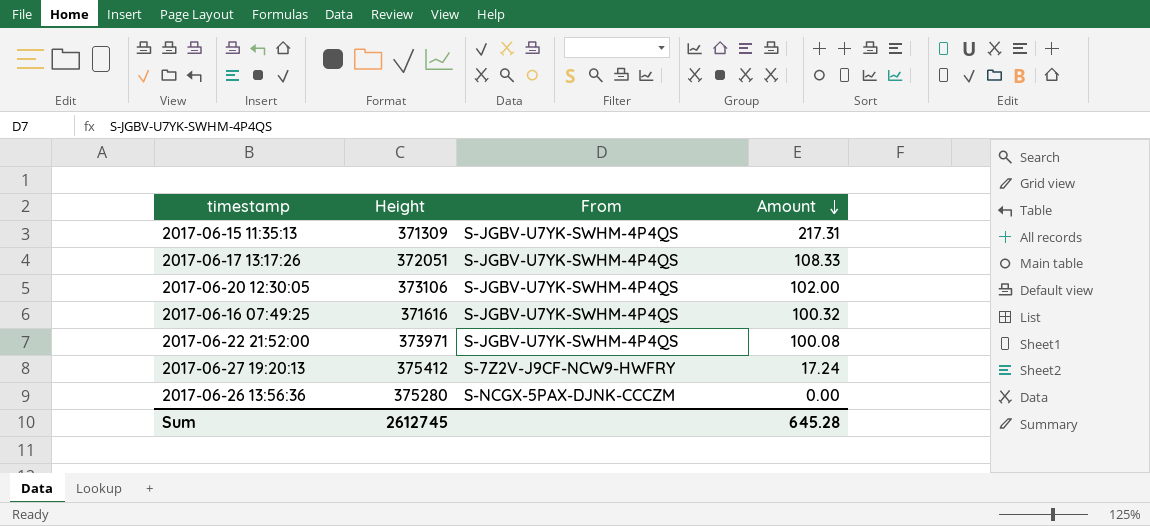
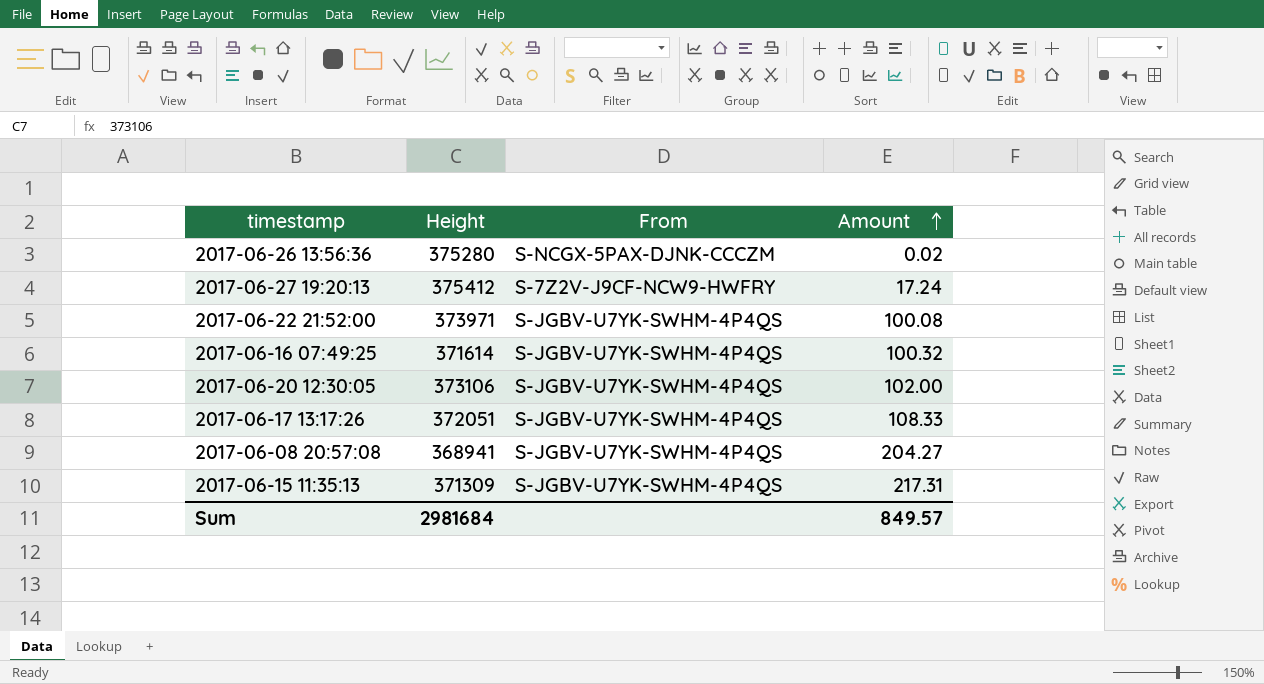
row order: Amount descending -> Amount ascending
2017-06-26 13:56:36 | Amount: 0.00 -> 0.02
2017-06-16 07:49:25 | Height: 371616 -> 371614
row 2017-06-08 20:57:08: none -> 368941 | S-JGBV-U7YK-SWHM-4P4QS | 204.27
Sum | Height: 2612745 -> 2981684
Sum | Amount: 645.28 -> 849.57

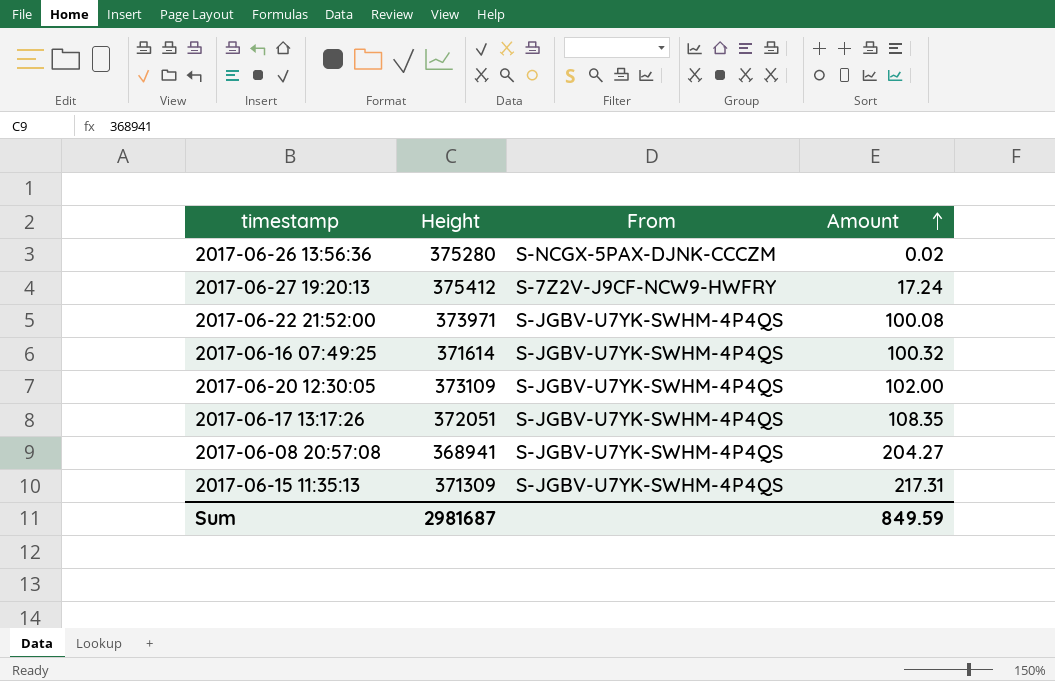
2017-06-20 12:30:05 | Height: 373106 -> 373109
2017-06-17 13:17:26 | Amount: 108.33 -> 108.35
Sum | Height: 2981684 -> 2981687
Sum | Amount: 849.57 -> 849.59

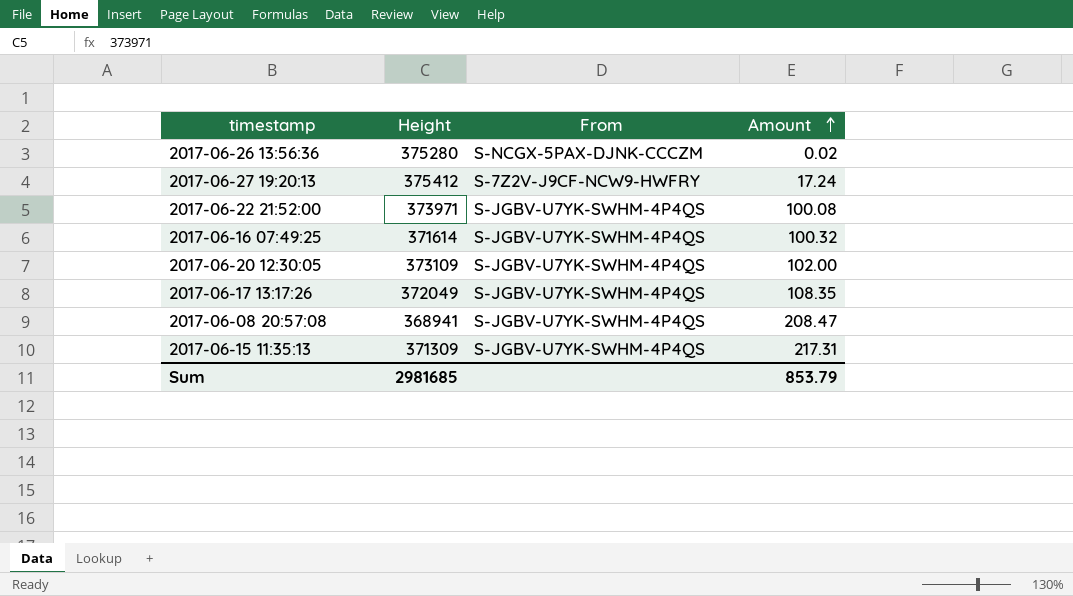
2017-06-17 13:17:26 | Height: 372051 -> 372049
2017-06-08 20:57:08 | Amount: 204.27 -> 208.47
Sum | Height: 2981687 -> 2981685
Sum | Amount: 849.59 -> 853.79

